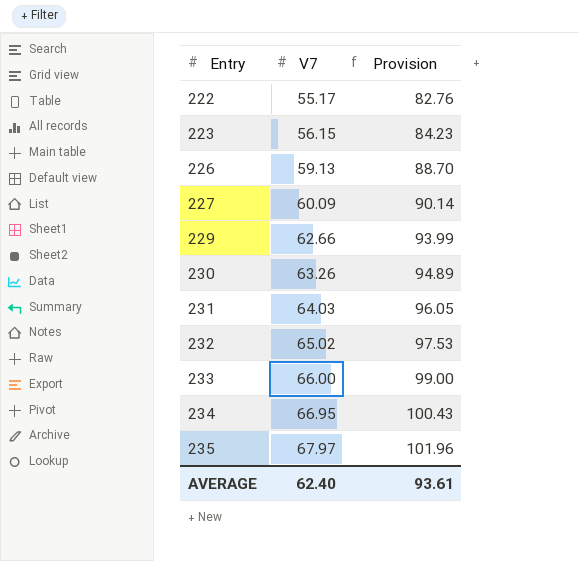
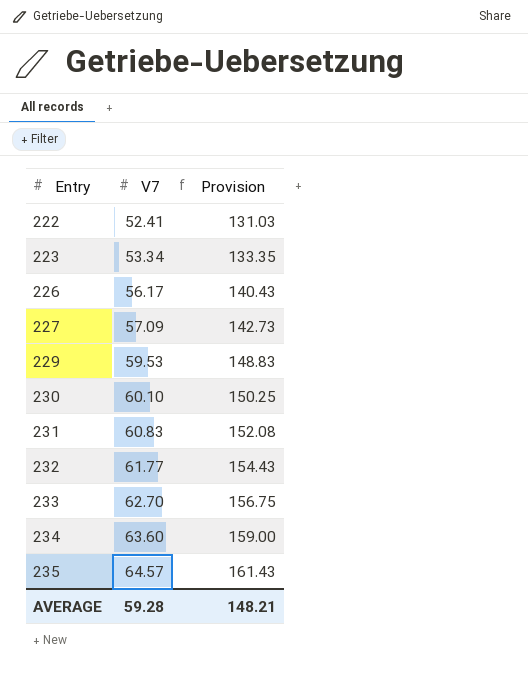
column Provision | formula: [V7] * 1.5 -> [V7] * 2.5
222 | V7: 55.17 -> 52.41
223 | V7: 56.15 -> 53.34
226 | V7: 59.13 -> 56.17
227 | V7: 60.09 -> 57.09
229 | V7: 62.66 -> 59.53
230 | V7: 63.26 -> 60.10
231 | V7: 64.03 -> 60.83
232 | V7: 65.02 -> 61.77
233 | V7: 66.00 -> 62.70
234 | V7: 66.95 -> 63.60
235 | V7: 67.97 -> 64.57
AVERAGE | V7: 62.40 -> 59.28
AVERAGE | Provision: 93.61 -> 148.21

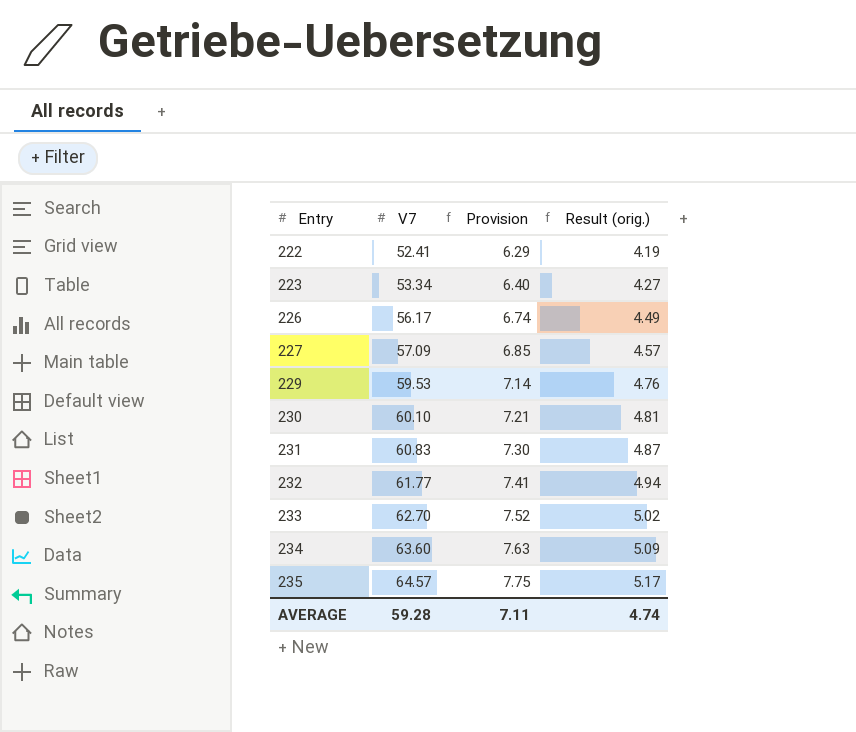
column Provision | formula: [V7] * 2.5 -> [V7] * 0.12
column Result (orig.) | formula: none -> [V7] * 0.08
AVERAGE | Provision: 148.21 -> 7.11

